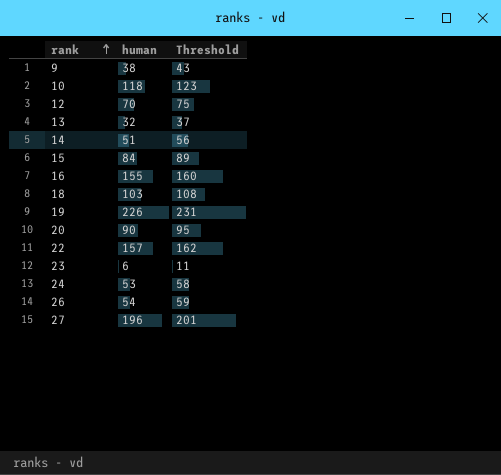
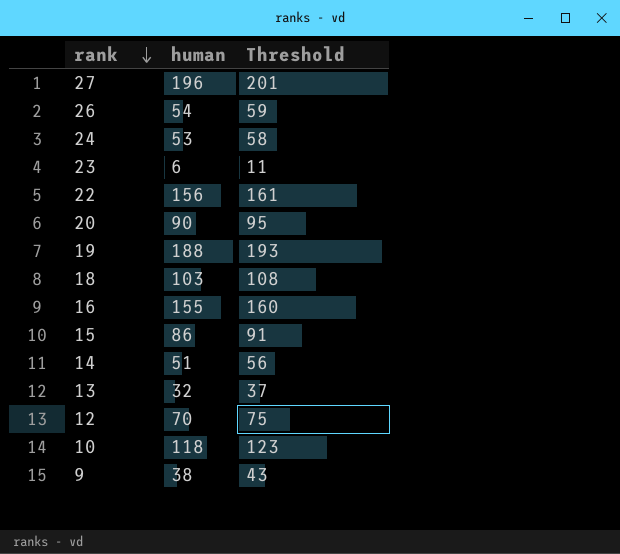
row order: rank ascending -> rank descending
22 | human: 157 -> 156
22 | Threshold: 162 -> 161
19 | human: 226 -> 188
19 | Threshold: 231 -> 193
15 | human: 84 -> 86
15 | Threshold: 89 -> 91

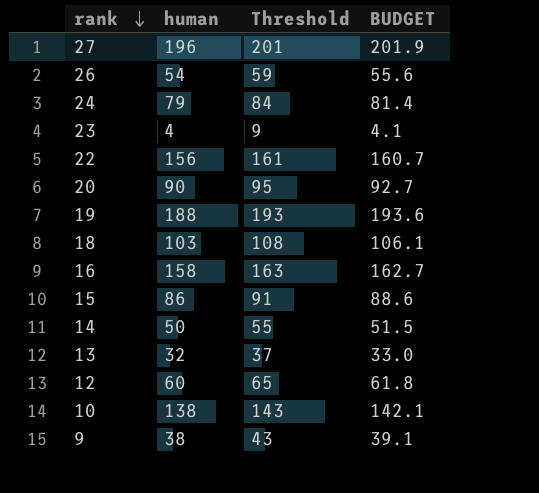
column BUDGET | formula: none -> [human] * 1.03
24 | human: 53 -> 79
24 | Threshold: 58 -> 84
23 | human: 6 -> 4
23 | Threshold: 11 -> 9
16 | human: 155 -> 158
16 | Threshold: 160 -> 163
14 | human: 51 -> 50
14 | Threshold: 56 -> 55
12 | human: 70 -> 60
12 | Threshold: 75 -> 65
10 | human: 118 -> 138
10 | Threshold: 123 -> 143

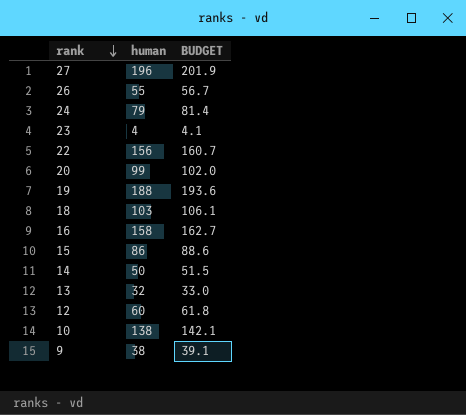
column Threshold | formula: [human] + 5 -> none
26 | human: 54 -> 55
26 | BUDGET: 55.6 -> 56.7
20 | human: 90 -> 99
20 | BUDGET: 92.7 -> 102.0

